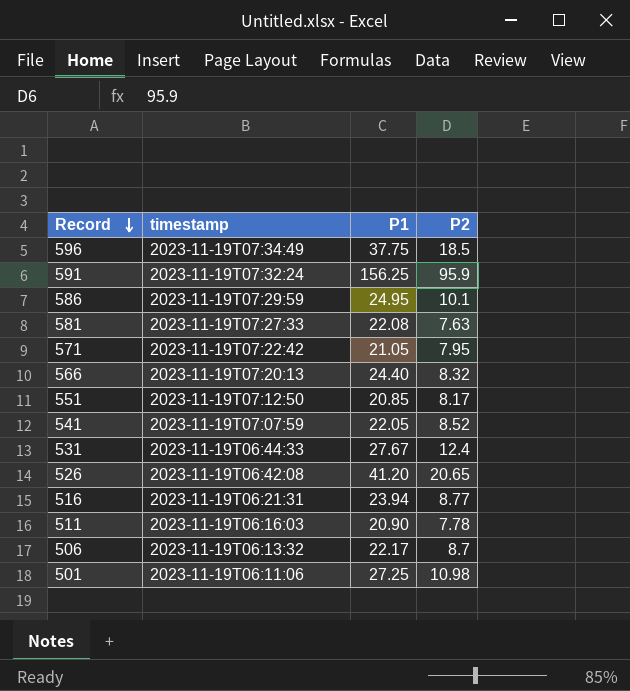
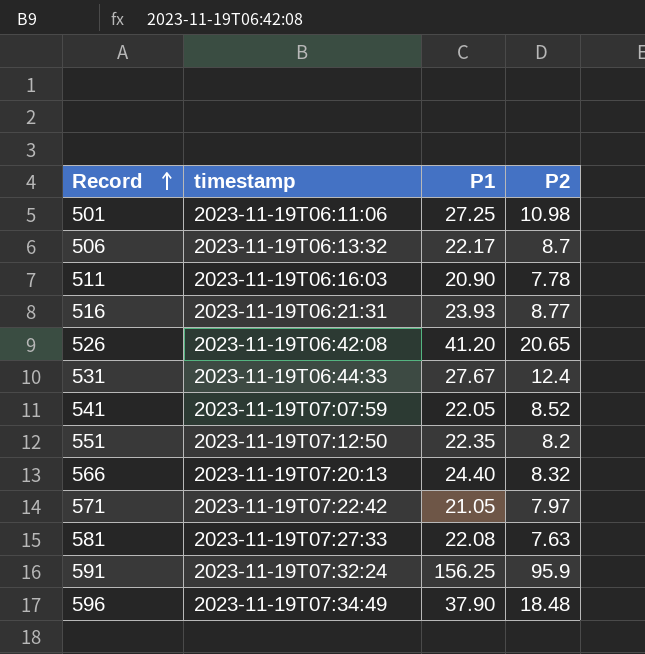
row order: Record descending -> Record ascending
row 586: 2023-11-19T07:29:59 | 24.95 | 10.1 -> none
516 | P1: 23.94 -> 23.93
551 | P1: 20.85 -> 22.35
551 | P2: 8.17 -> 8.2
571 | P2: 7.95 -> 7.97
596 | P1: 37.75 -> 37.90
596 | P2: 18.5 -> 18.48

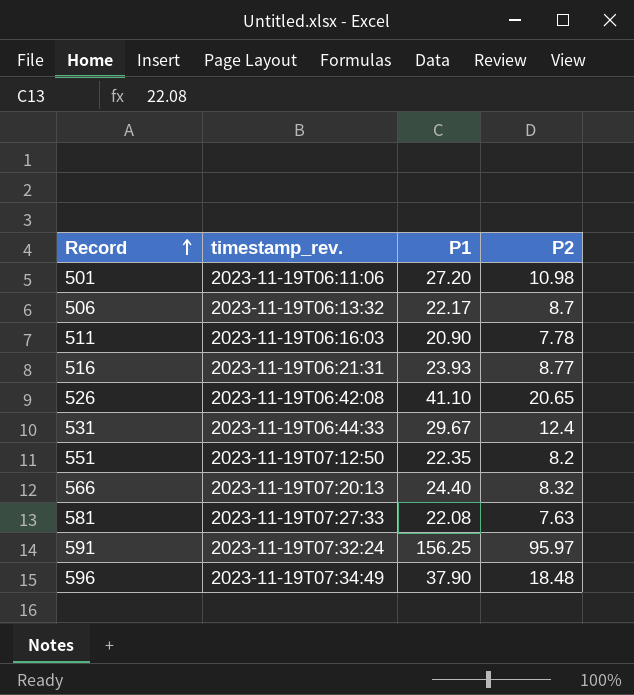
column name: timestamp -> timestamp_rev.
row 541: 2023-11-19T07:07:59 | 22.05 | 8.52 -> none
row 571: 2023-11-19T07:22:42 | 21.05 | 7.97 -> none
501 | P1: 27.25 -> 27.20
526 | P1: 41.20 -> 41.10
531 | P1: 27.67 -> 29.67
591 | P2: 95.9 -> 95.97

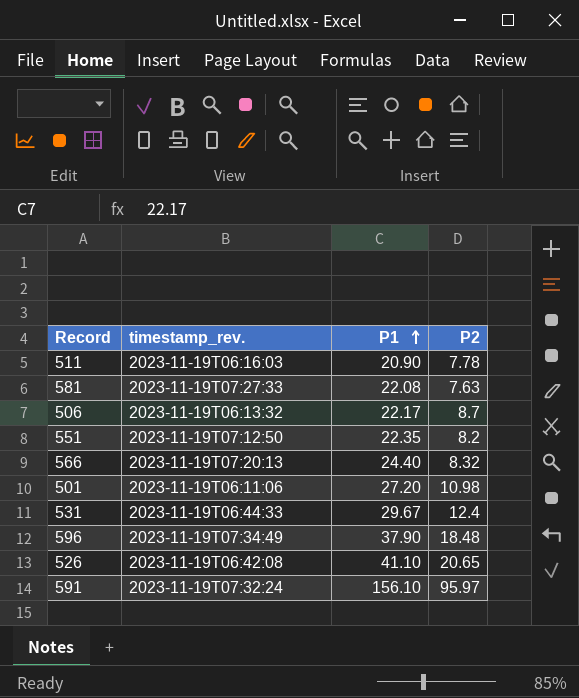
row order: Record ascending -> P1 ascending
row 516: 2023-11-19T06:21:31 | 23.93 | 8.77 -> none
591 | P1: 156.25 -> 156.10

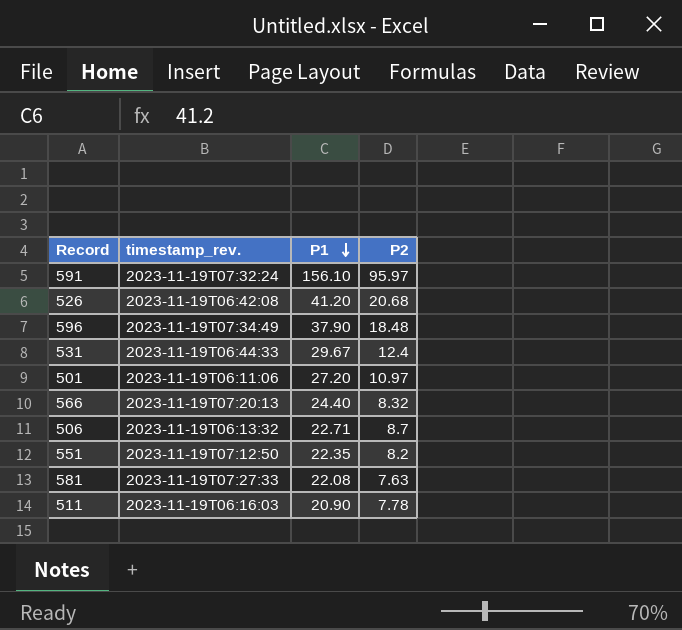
row order: P1 ascending -> P1 descending
526 | P1: 41.10 -> 41.20
526 | P2: 20.65 -> 20.68
501 | P2: 10.98 -> 10.97
506 | P1: 22.17 -> 22.71

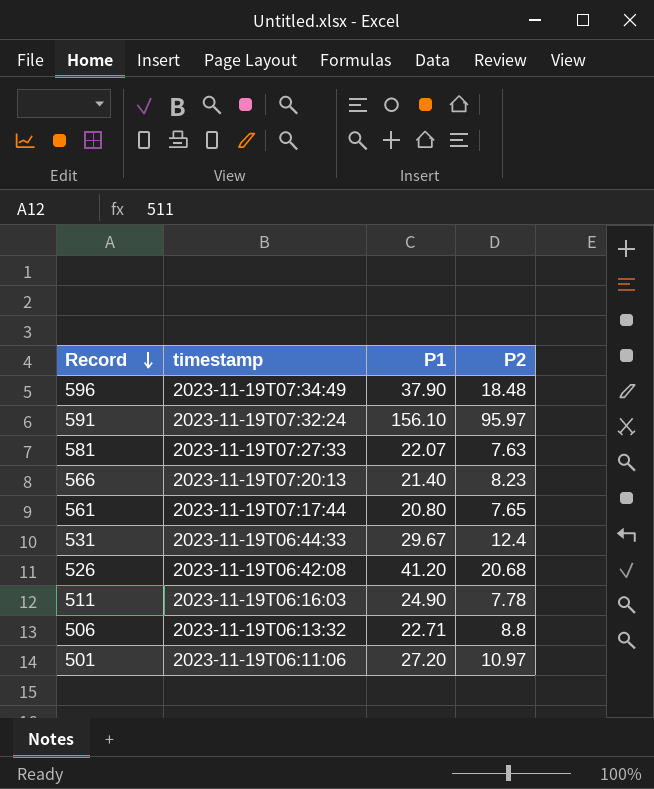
row order: P1 descending -> Record descending
column name: timestamp_rev. -> timestamp
row 551: 2023-11-19T07:12:50 | 22.35 | 8.2 -> none
581 | P1: 22.08 -> 22.07
566 | P1: 24.40 -> 21.40
566 | P2: 8.32 -> 8.23
row 561: none -> 2023-11-19T07:17:44 | 20.80 | 7.65
511 | P1: 20.90 -> 24.90
506 | P2: 8.7 -> 8.8

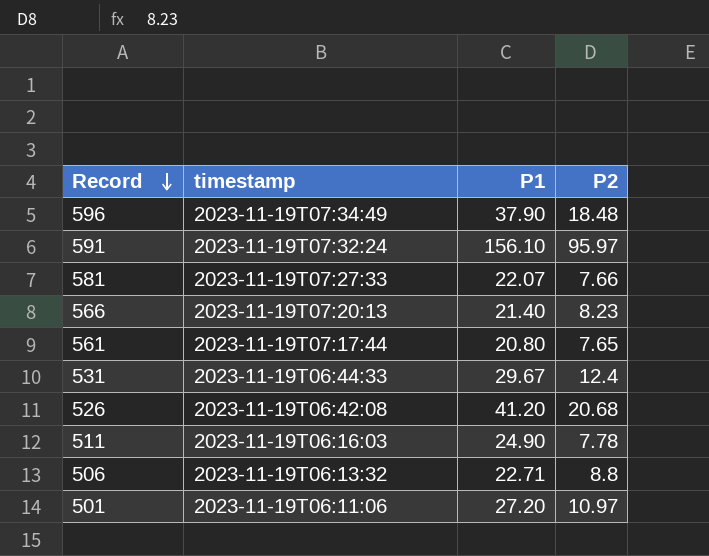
581 | P2: 7.63 -> 7.66

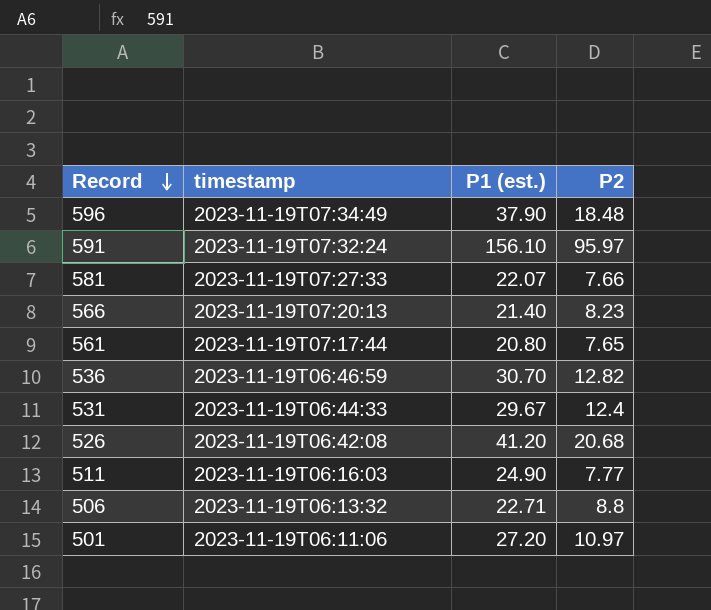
column name: P1 -> P1 (est.)
row 536: none -> 2023-11-19T06:46:59 | 30.70 | 12.82
511 | P2: 7.78 -> 7.77

